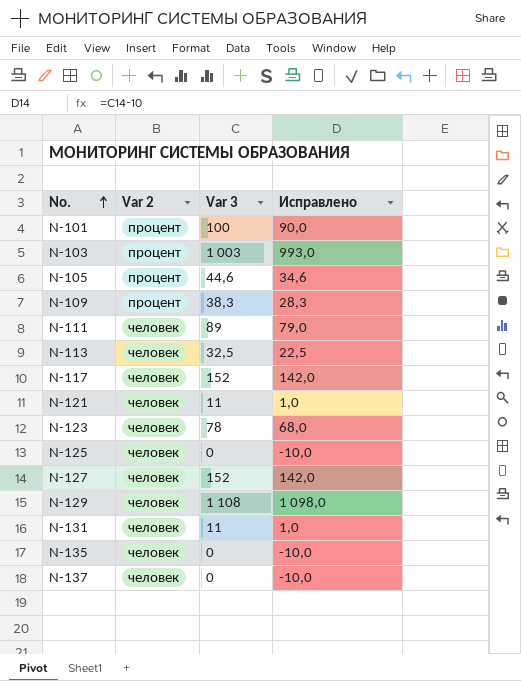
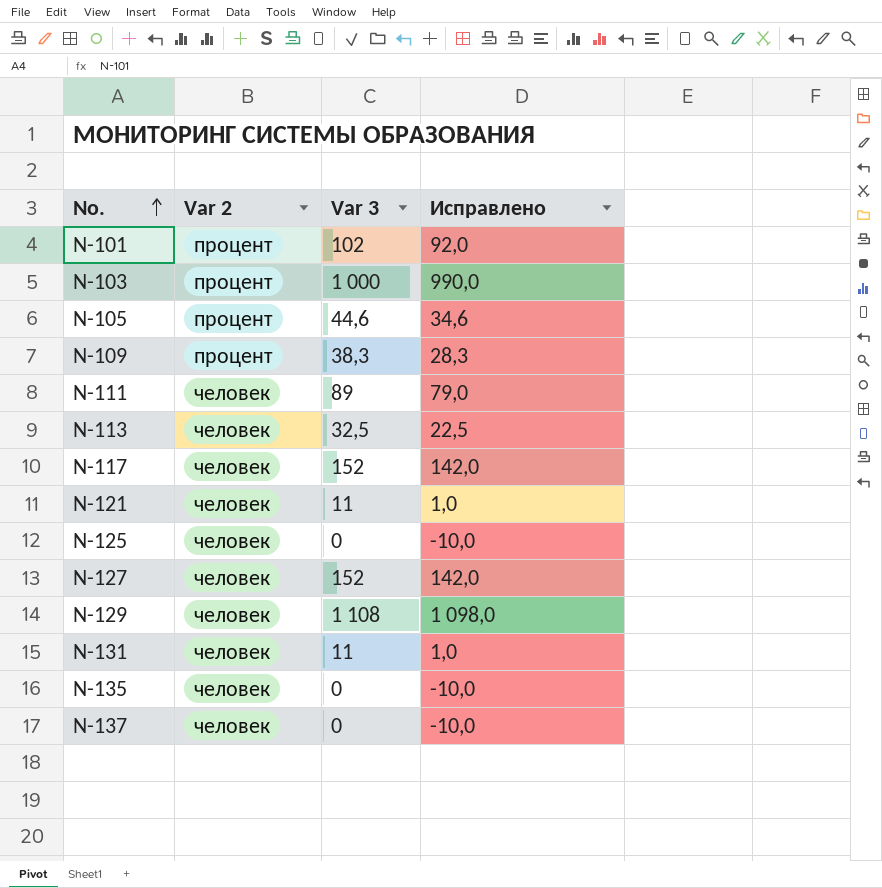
row N-123: человек | 78 | 68,0 -> none
N-101 | Var 3: 100 -> 102
N-101 | Исправлено: 90,0 -> 92,0
N-103 | Var 3: 1 003 -> 1 000
N-103 | Исправлено: 993,0 -> 990,0

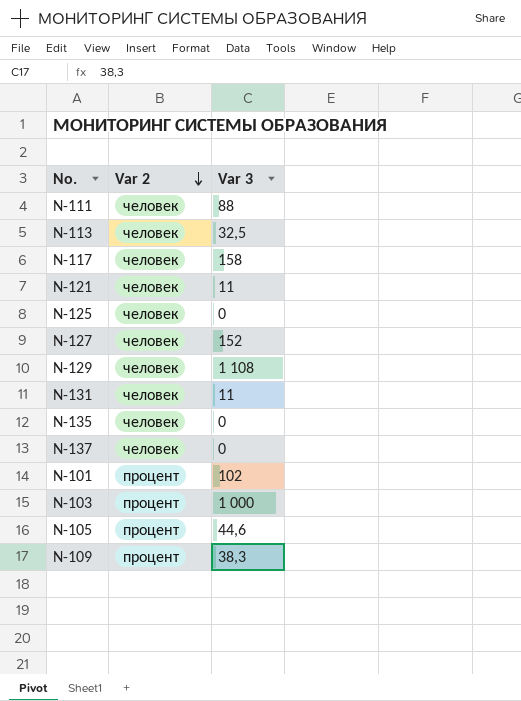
row order: No. ascending -> Var 2 descending
column Исправлено | formula: [Var 3] - 10 -> none
N-111 | Var 3: 89 -> 88
N-117 | Var 3: 152 -> 158

